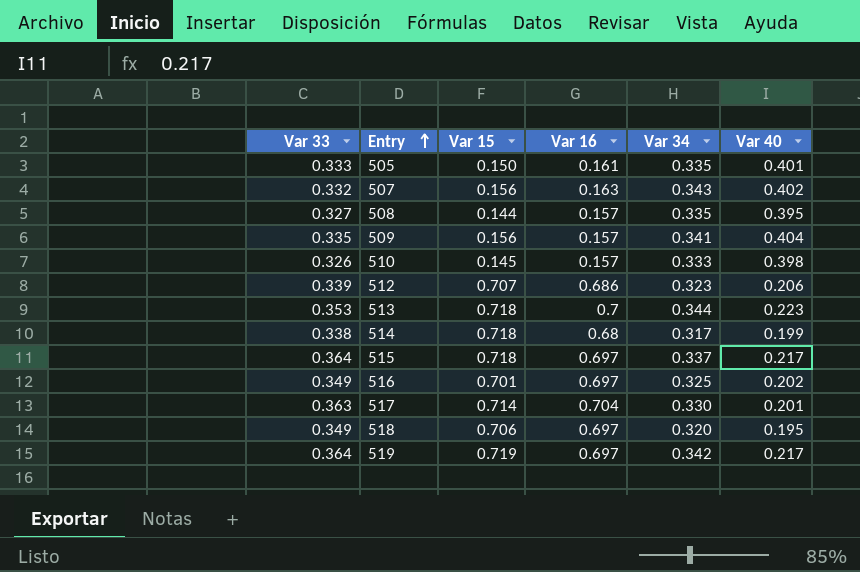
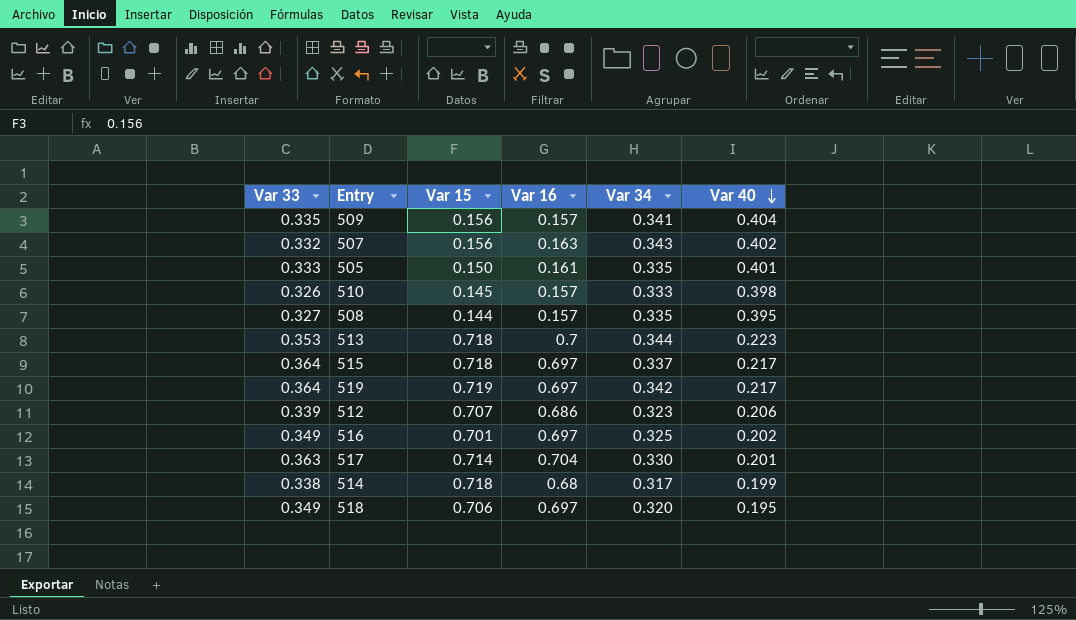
row order: Entry ascending -> Var 40 descending

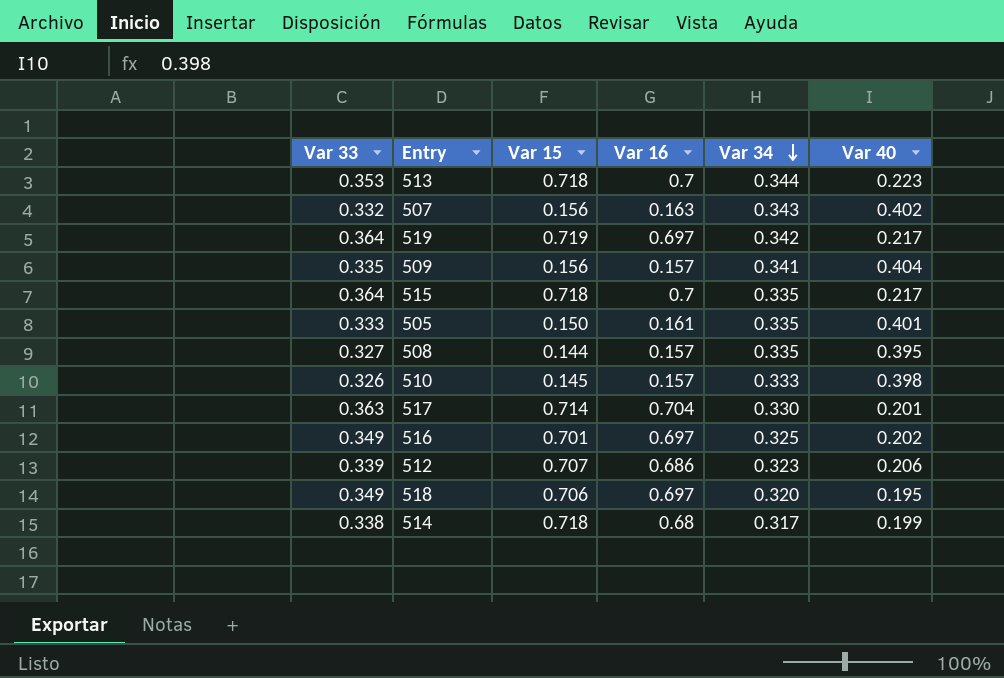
row order: Var 40 descending -> Var 34 descending
515 | Var 16: 0.697 -> 0.7
515 | Var 34: 0.337 -> 0.335

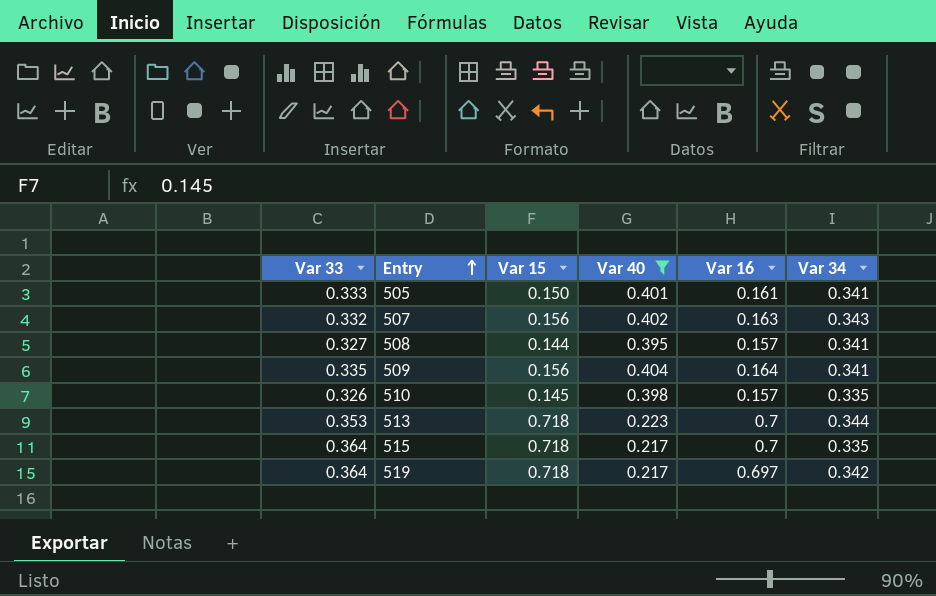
filter: none -> Var 40 >= 0.217
row order: Var 34 descending -> Entry ascending
column Var 40 | position: 6 -> 4
505 | Var 34: 0.335 -> 0.341
508 | Var 34: 0.335 -> 0.341
509 | Var 16: 0.157 -> 0.164
510 | Var 34: 0.333 -> 0.335
519 | Var 15: 0.719 -> 0.718

